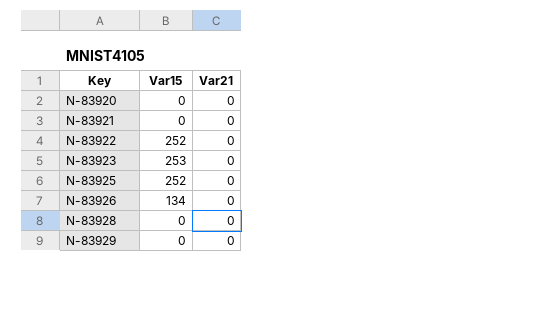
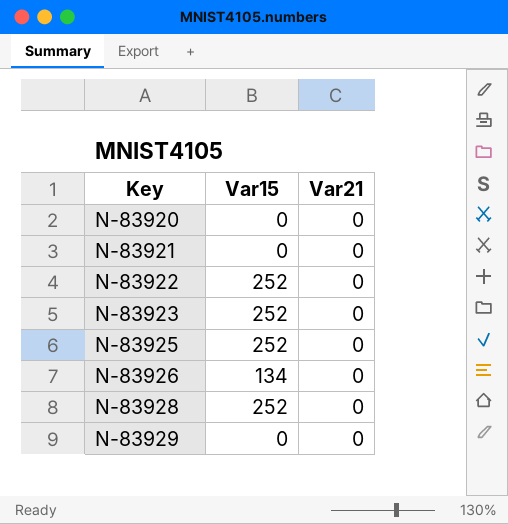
N-83923 | Var15: 253 -> 252
N-83928 | Var15: 0 -> 252

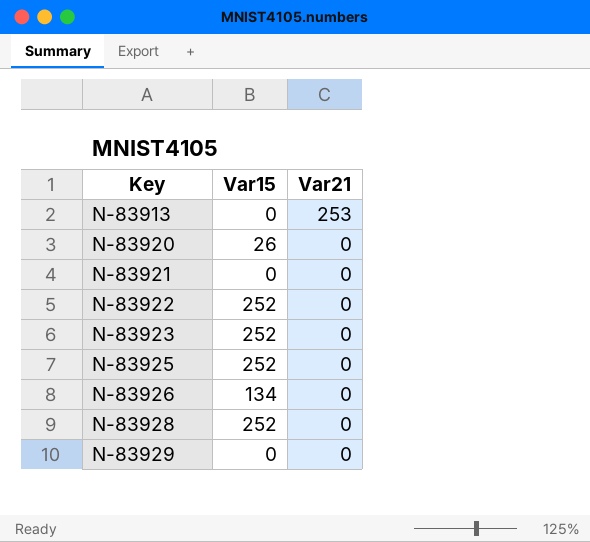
row N-83913: none -> 0 | 253
N-83920 | Var15: 0 -> 26

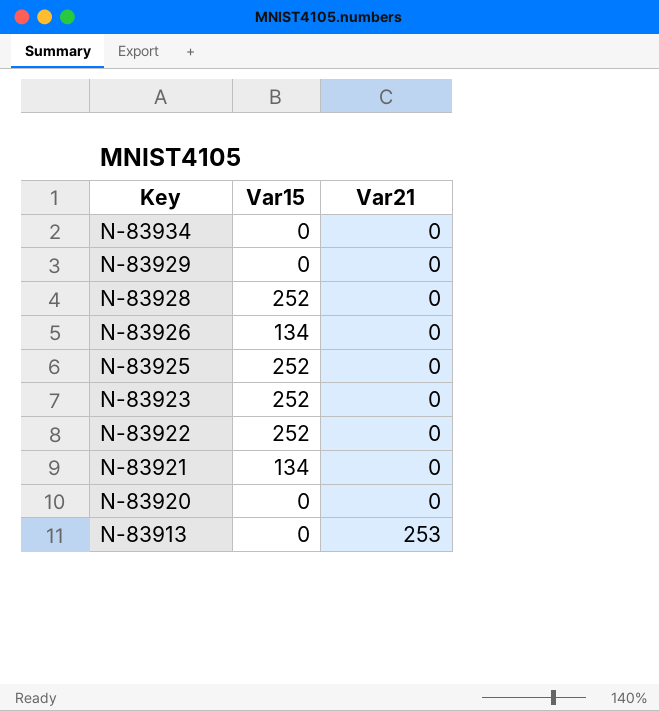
row order: Key ascending -> Key descending
row N-83934: none -> 0 | 0
N-83921 | Var15: 0 -> 134
N-83920 | Var15: 26 -> 0

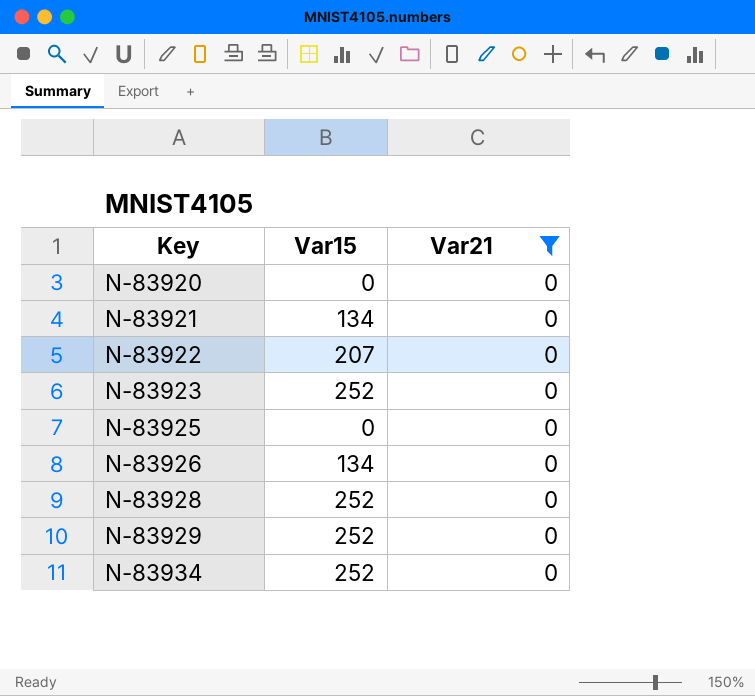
filter: none -> Var21 = 0
row order: Key descending -> Key ascending
N-83922 | Var15: 252 -> 207
N-83925 | Var15: 252 -> 0
N-83929 | Var15: 0 -> 252
N-83934 | Var15: 0 -> 252

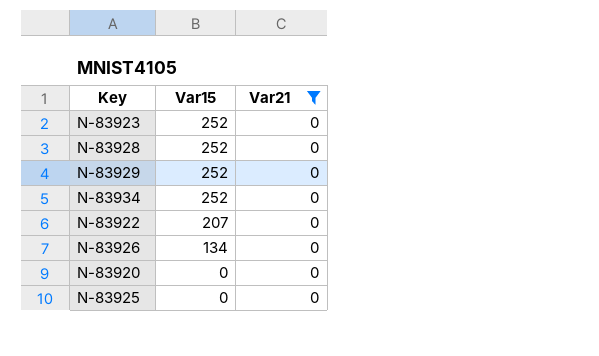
row order: Key ascending -> Var15 descending
row N-83921: 134 | 0 -> none

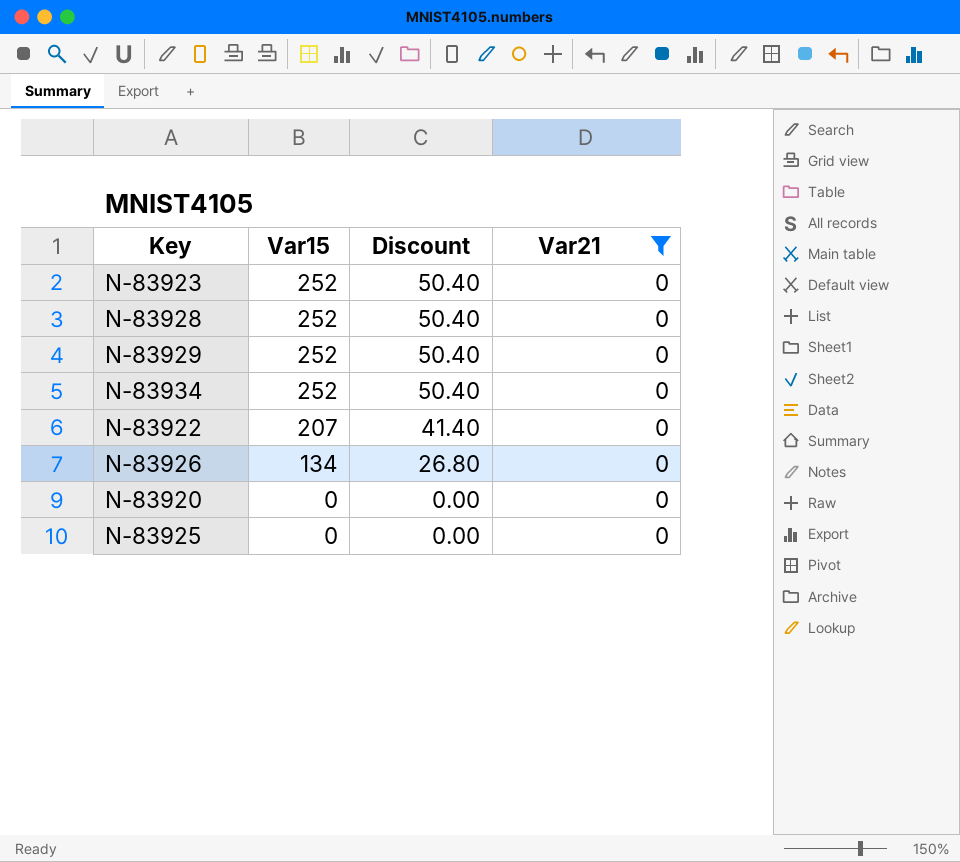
column Discount | formula: none -> [Var15] * 0.2

